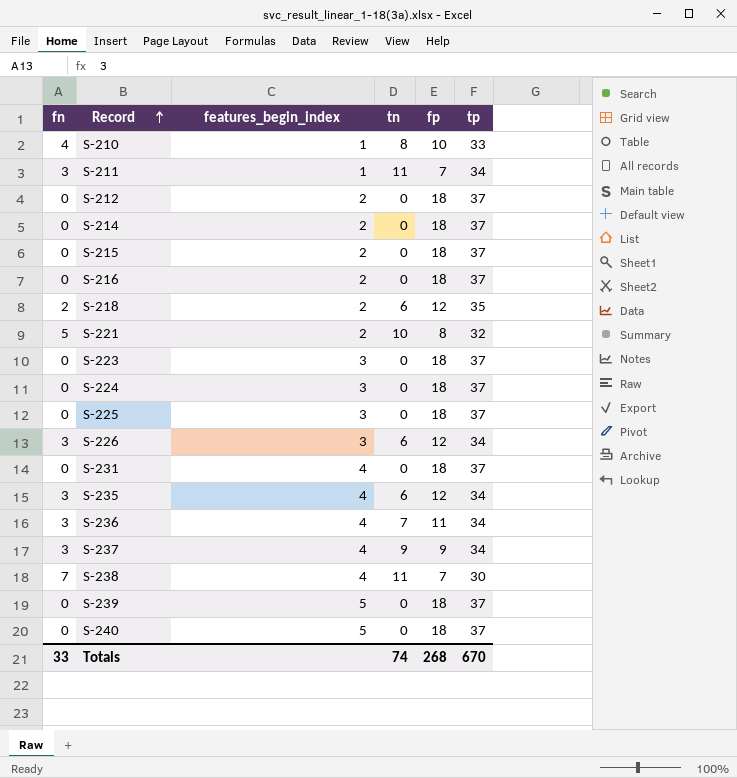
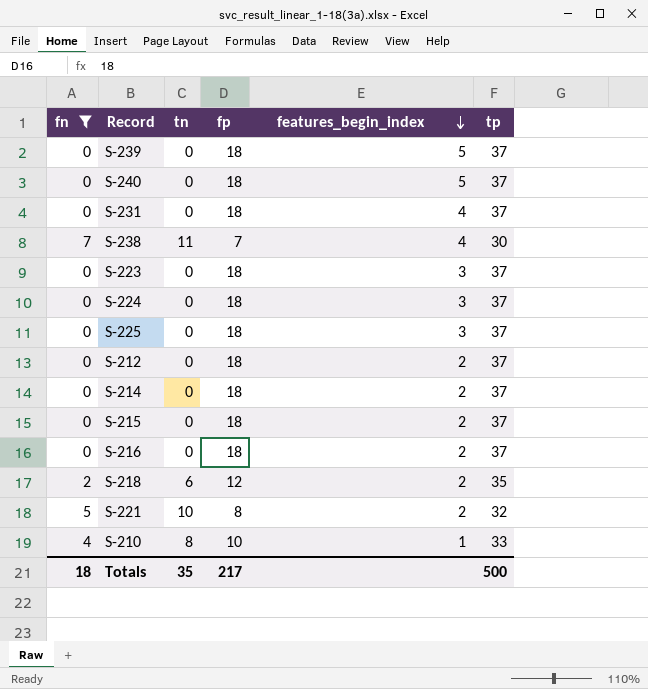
filter: none -> fn != 3
row order: Record ascending -> features_begin_index descending
column features_begin_index | position: 3 -> 5
Totals | fn: 33 -> 18
Totals | tn: 74 -> 35
Totals | fp: 268 -> 217
Totals | tp: 670 -> 500

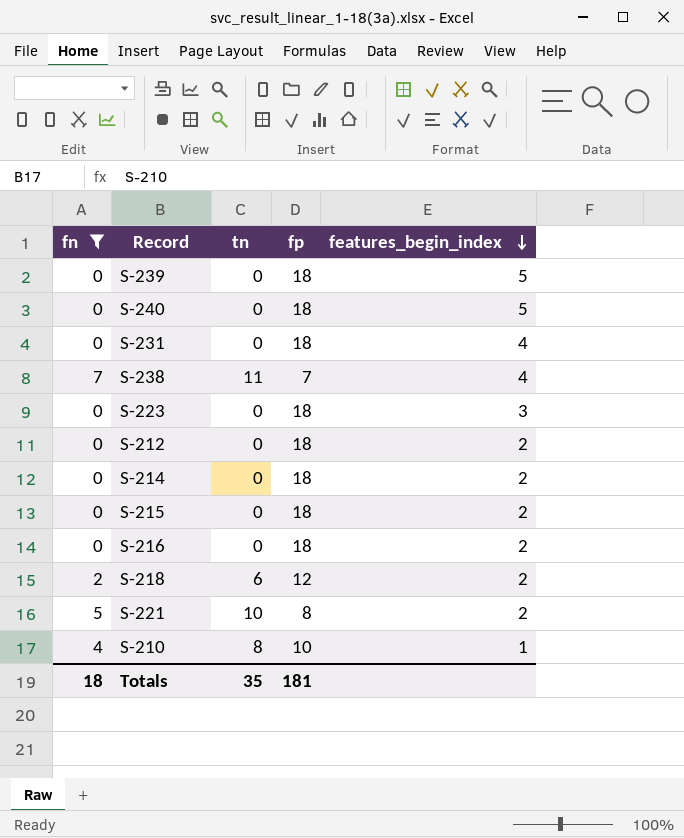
column tp | position: 6 -> none
row S-224: 0 | 0 | 18 | 3 | 37 -> none
row S-225: 0 | 0 | 18 | 3 | 37 -> none
Totals | fp: 217 -> 181

